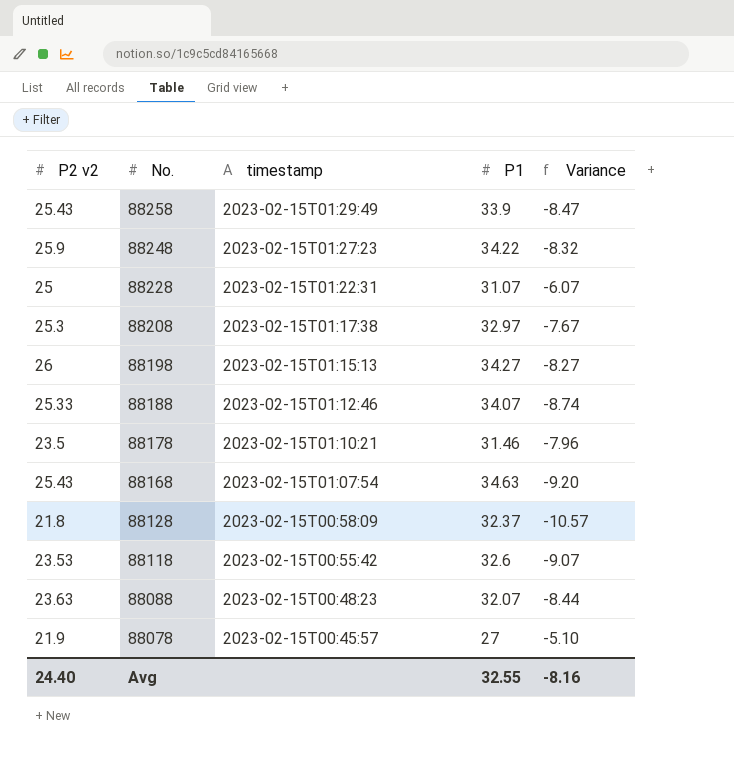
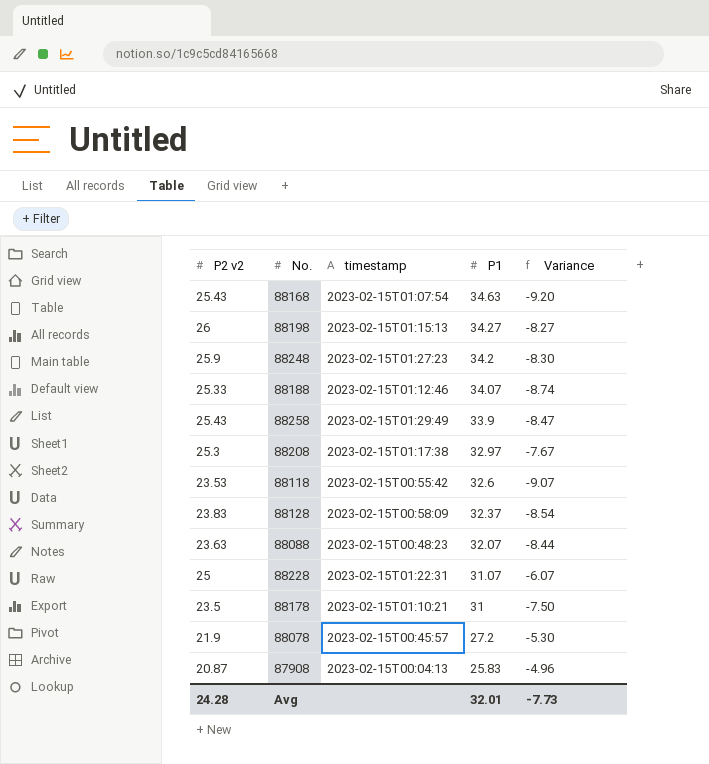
row order: No. descending -> P1 descending
88248 | P1: 34.22 -> 34.2
88248 | Variance: -8.32 -> -8.30
88128 | P2 v2: 21.8 -> 23.83
88128 | Variance: -10.57 -> -8.54
88178 | P1: 31.46 -> 31
88178 | Variance: -7.96 -> -7.50
88078 | P1: 27 -> 27.2
88078 | Variance: -5.10 -> -5.30
row 87908: none -> 20.87 | 2023-02-15T00:04:13 | 25.83 | -4.96
Avg | P2 v2: 24.40 -> 24.28
Avg | P1: 32.55 -> 32.01
Avg | Variance: -8.16 -> -7.73

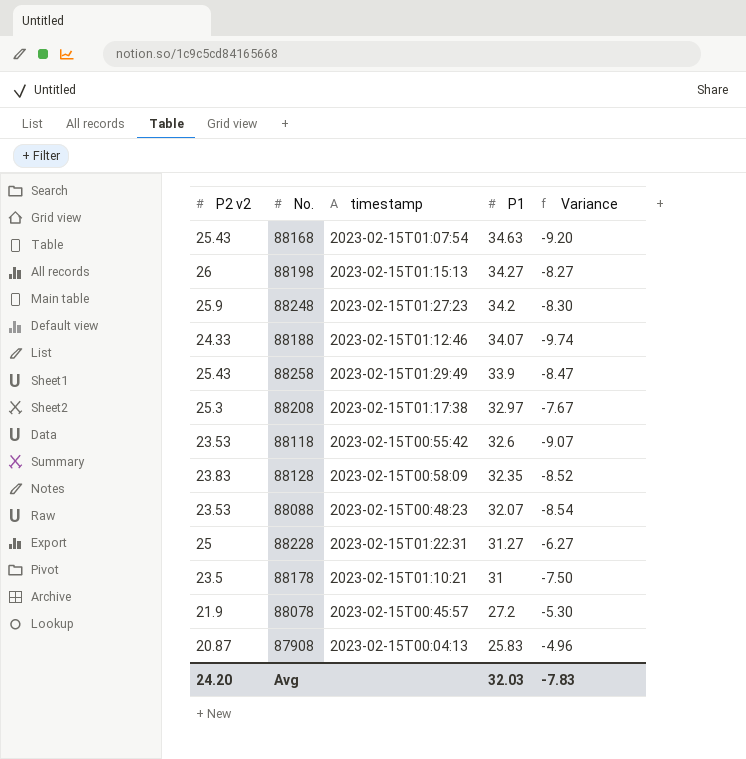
88188 | P2 v2: 25.33 -> 24.33
88188 | Variance: -8.74 -> -9.74
88128 | P1: 32.37 -> 32.35
88128 | Variance: -8.54 -> -8.52
88088 | P2 v2: 23.63 -> 23.53
88088 | Variance: -8.44 -> -8.54
88228 | P1: 31.07 -> 31.27
88228 | Variance: -6.07 -> -6.27
Avg | P2 v2: 24.28 -> 24.20
Avg | P1: 32.01 -> 32.03
Avg | Variance: -7.73 -> -7.83

